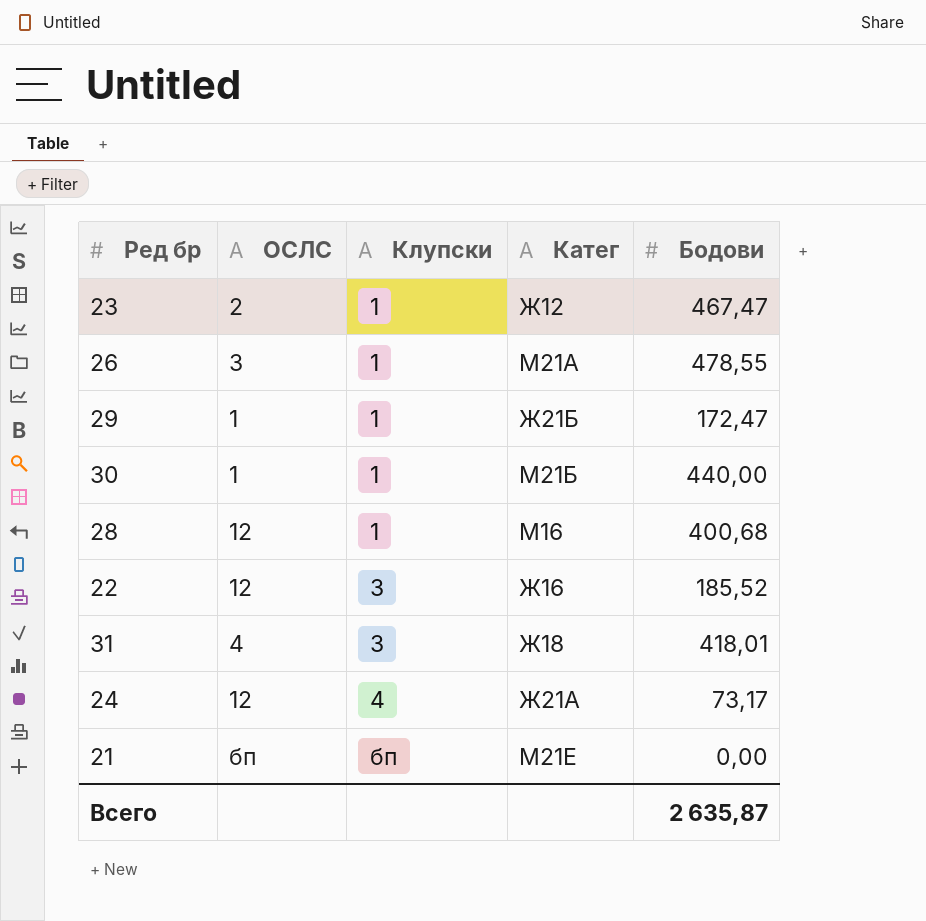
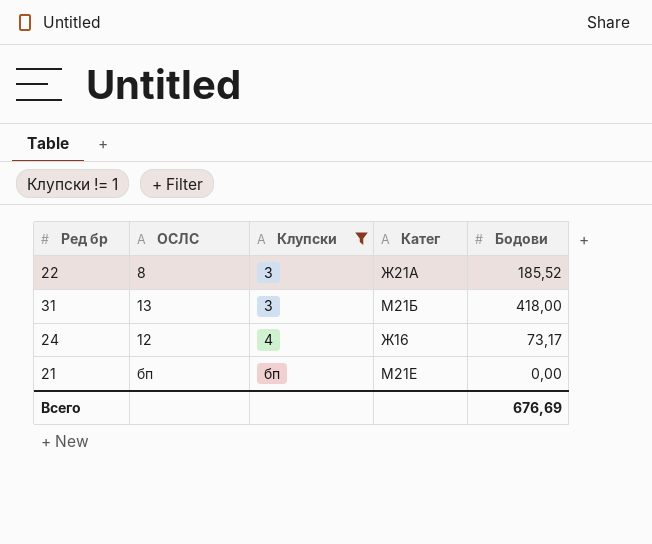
filter: none -> Клупски != 1
22 | ОСЛС: 12 -> 8
22 | Катег: Ж16 -> Ж21А
31 | ОСЛС: 4 -> 13
31 | Катег: Ж18 -> М21Б
31 | Бодови: 418,01 -> 418,00
24 | Катег: Ж21А -> Ж16
Всего | Бодови: 2 635,87 -> 676,69

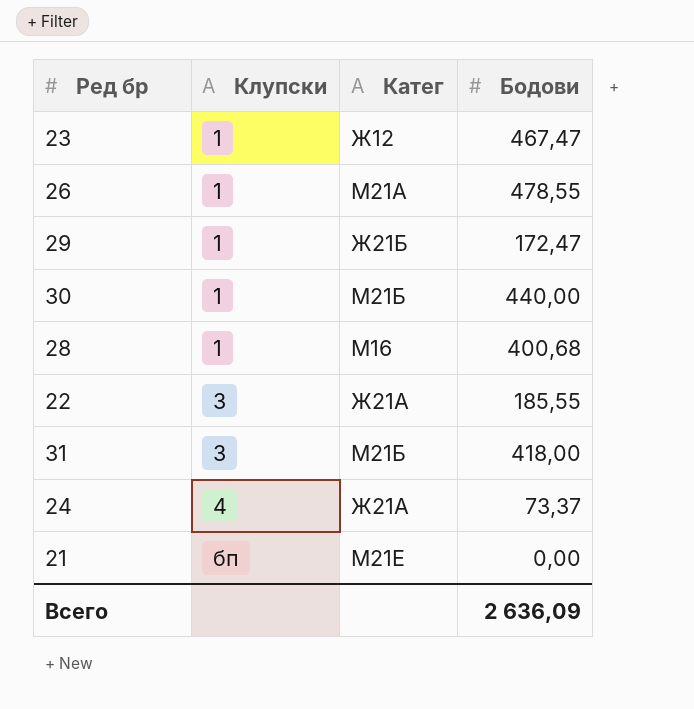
filter: Клупски != 1 -> none
column ОСЛС | position: 2 -> none
22 | Бодови: 185,52 -> 185,55
24 | Катег: Ж16 -> Ж21А
24 | Бодови: 73,17 -> 73,37
Всего | Бодови: 676,69 -> 2 636,09

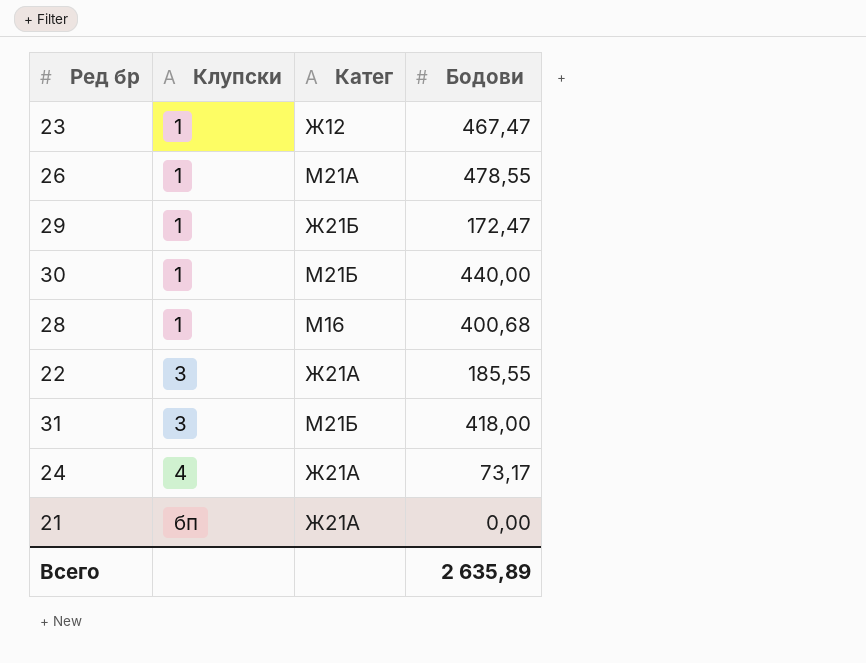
24 | Бодови: 73,37 -> 73,17
21 | Катег: М21Е -> Ж21А
Всего | Бодови: 2 636,09 -> 2 635,89

